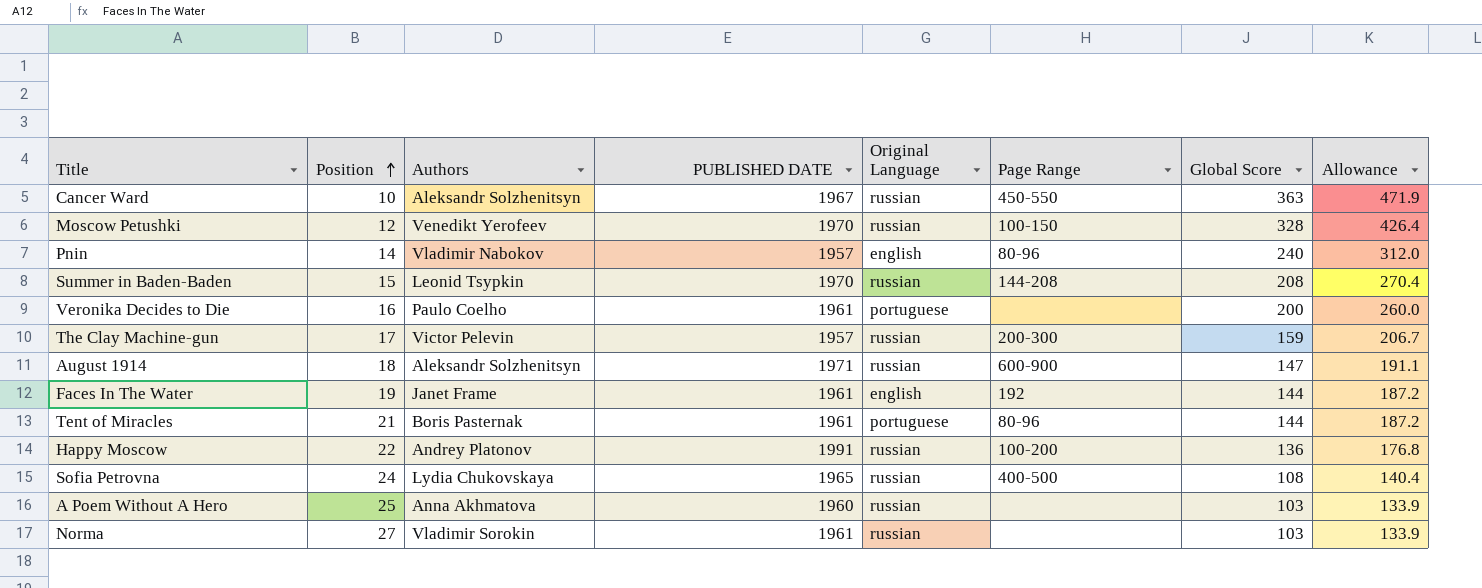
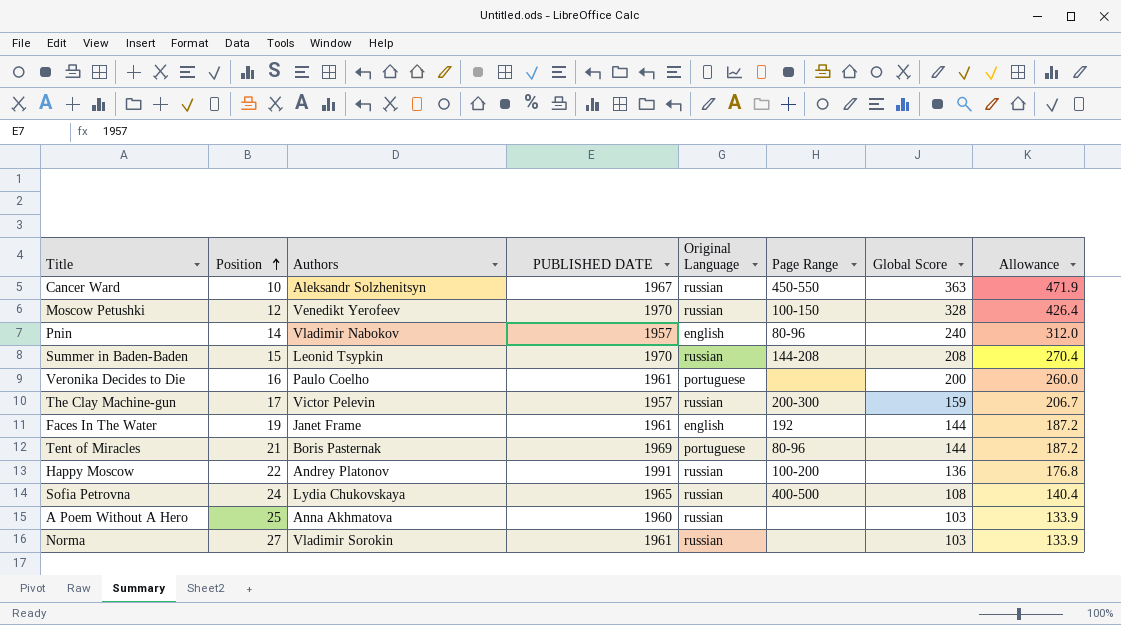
row August 1914: 18 | Aleksandr Solzhenitsyn | 1971 | russian | 600-900 | 147 | 191.1 -> none
Tent of Miracles | PUBLISHED DATE: 1961 -> 1969

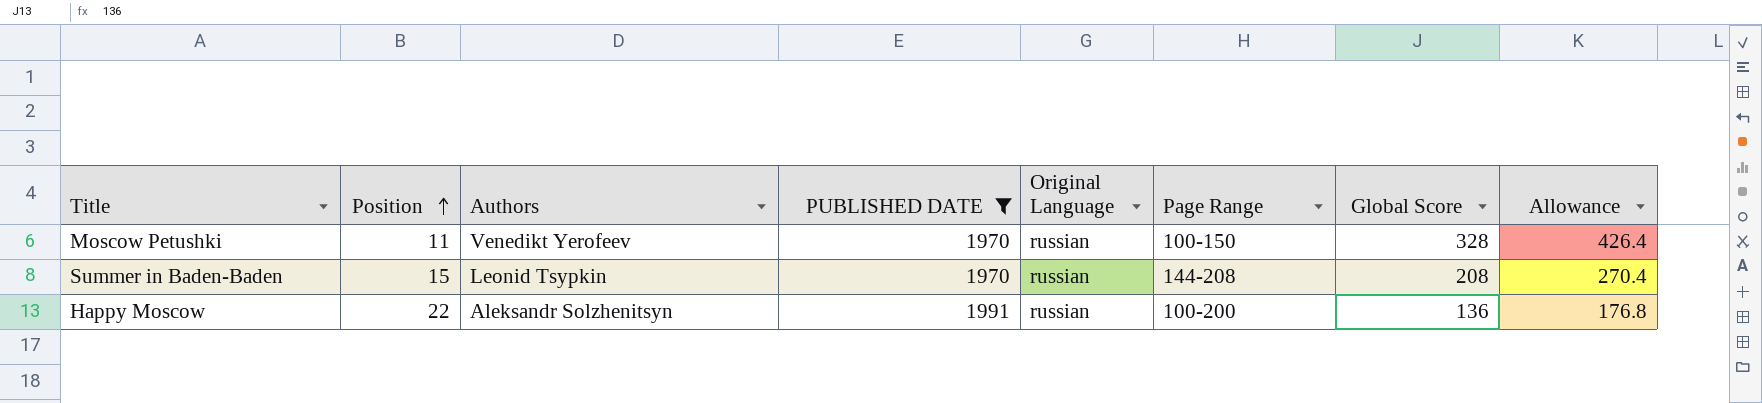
filter: none -> PUBLISHED DATE >= 1970
Moscow Petushki | Position: 12 -> 11
Happy Moscow | Authors: Andrey Platonov -> Aleksandr Solzhenitsyn

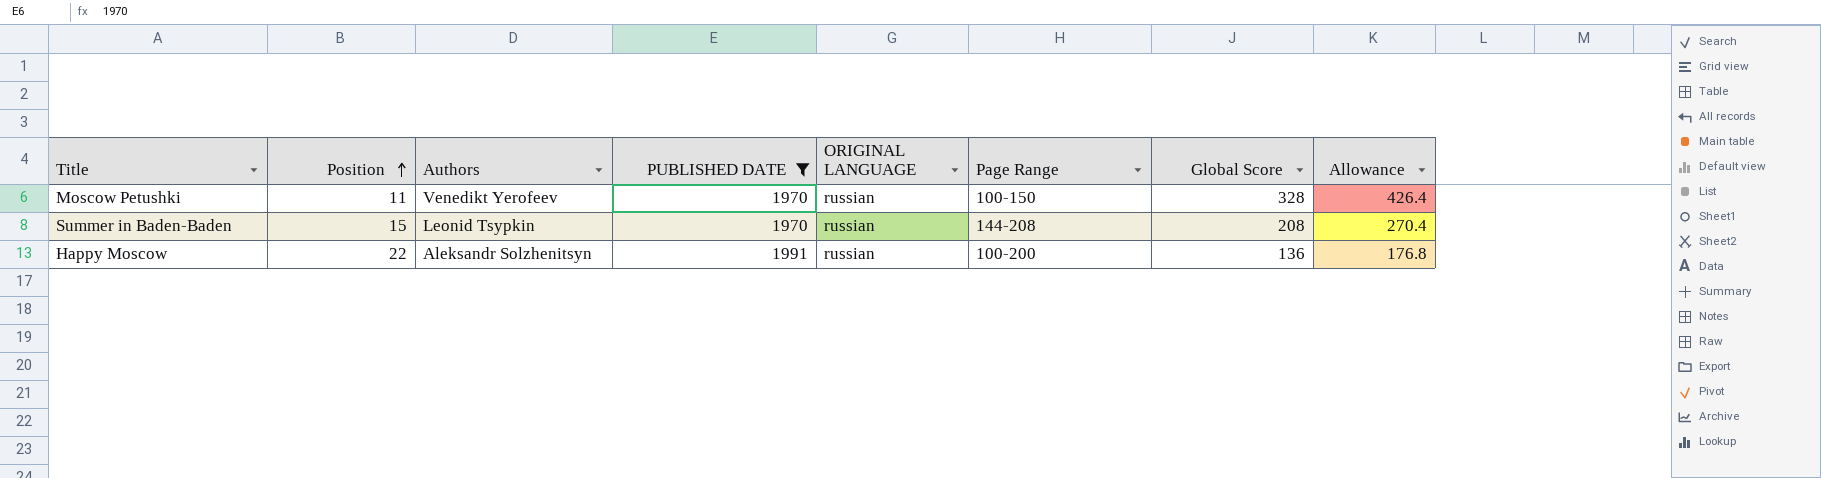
column name: Original Language -> ORIGINAL LANGUAGE

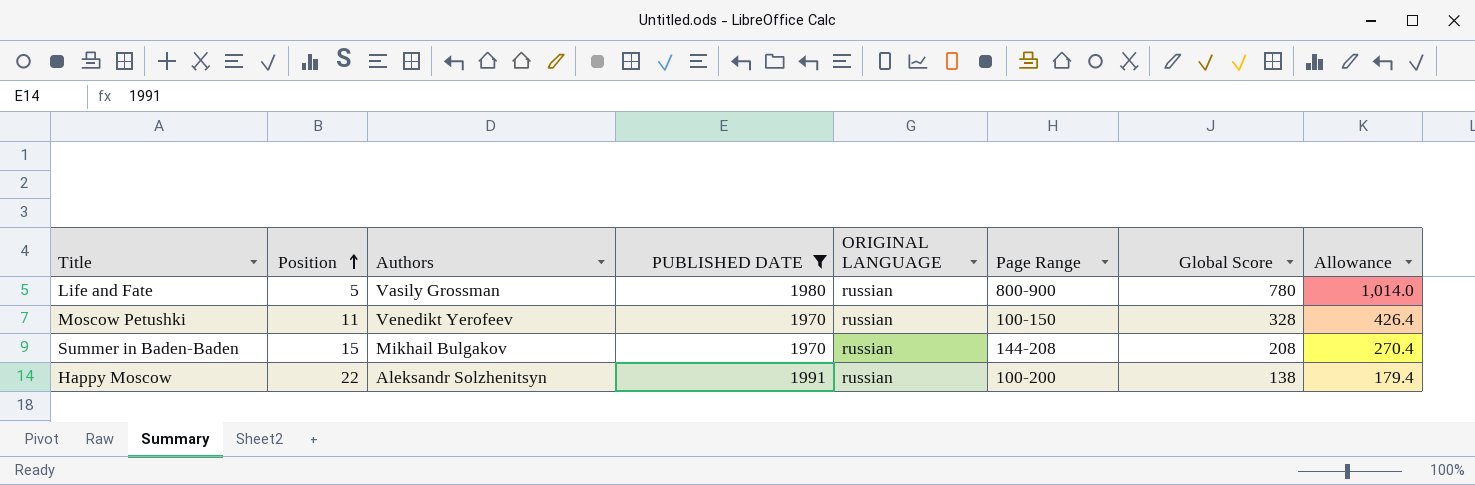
row Life and Fate: none -> 5 | Vasily Grossman | 1980 | russian | 800-900 | 780 | 1,014.0
Summer in Baden-Baden | Authors: Leonid Tsypkin -> Mikhail Bulgakov
Happy Moscow | Global Score: 136 -> 138
Happy Moscow | Allowance: 176.8 -> 179.4

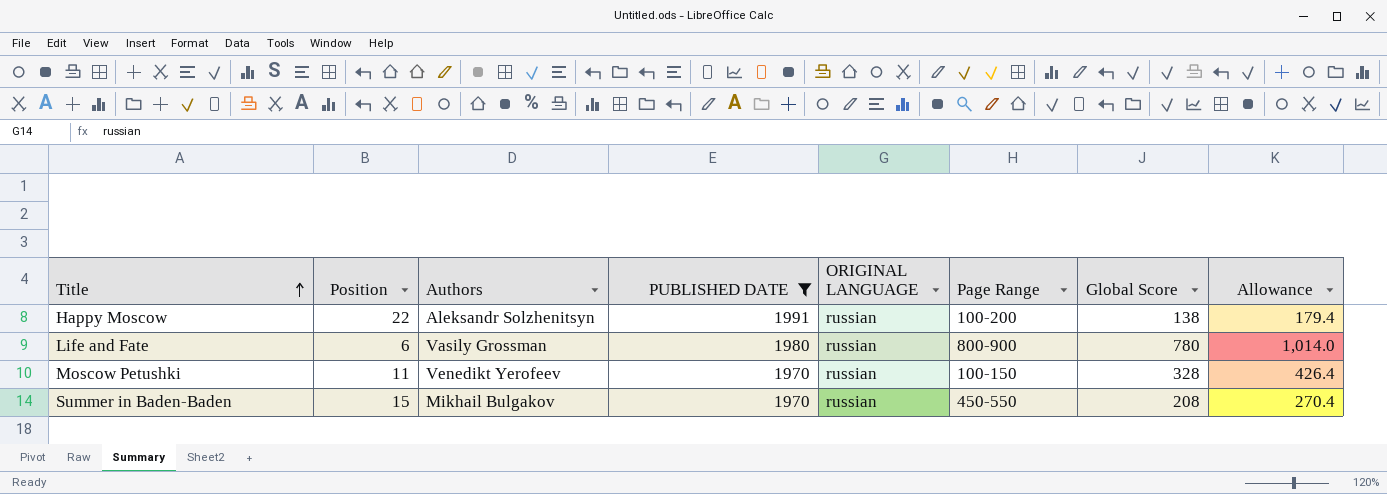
row order: Position ascending -> Title ascending
Life and Fate | Position: 5 -> 6
Summer in Baden-Baden | Page Range: 144-208 -> 450-550

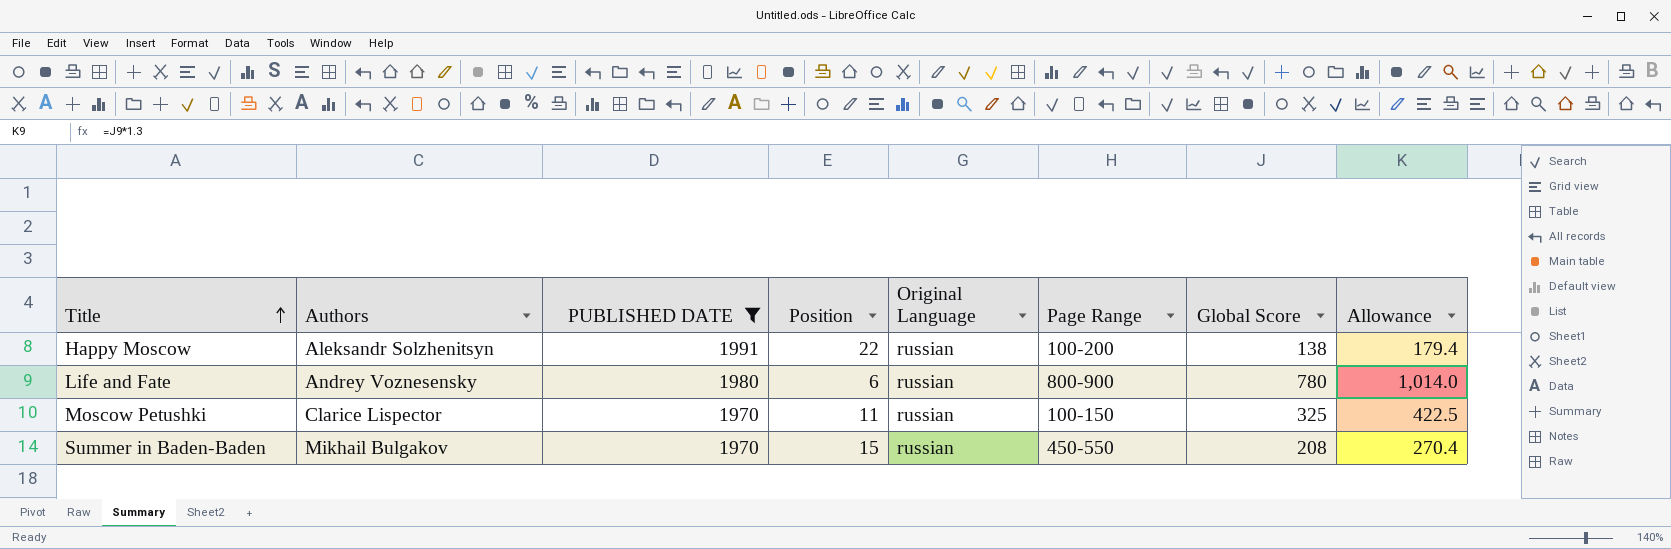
column Position | position: 2 -> 4
column name: ORIGINAL LANGUAGE -> Original Language
Life and Fate | Authors: Vasily Grossman -> Andrey Voznesensky
Moscow Petushki | Authors: Venedikt Yerofeev -> Clarice Lispector
Moscow Petushki | Global Score: 328 -> 325
Moscow Petushki | Allowance: 426.4 -> 422.5

